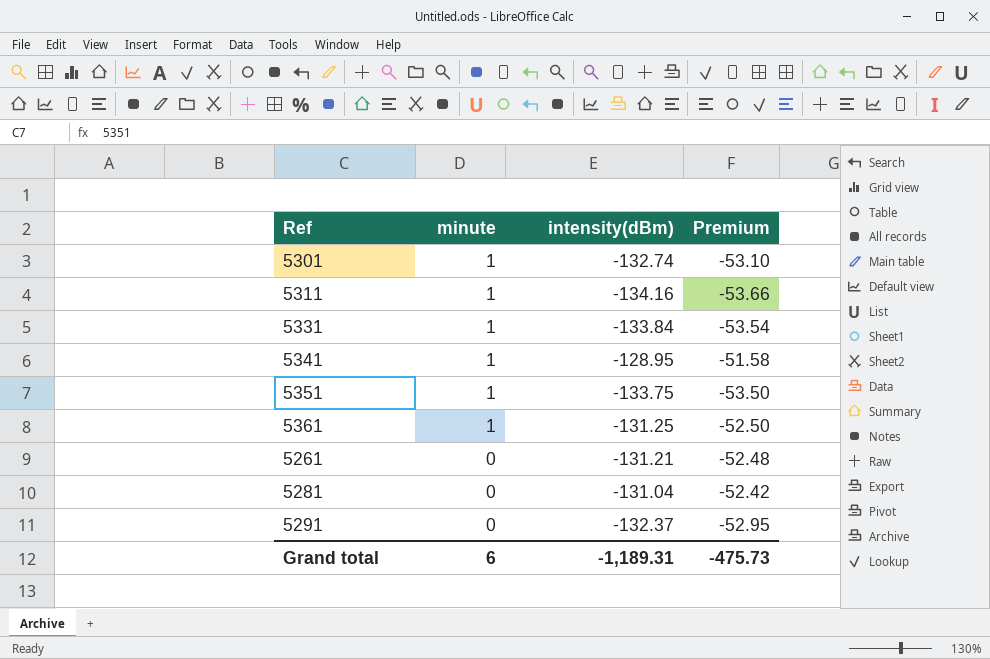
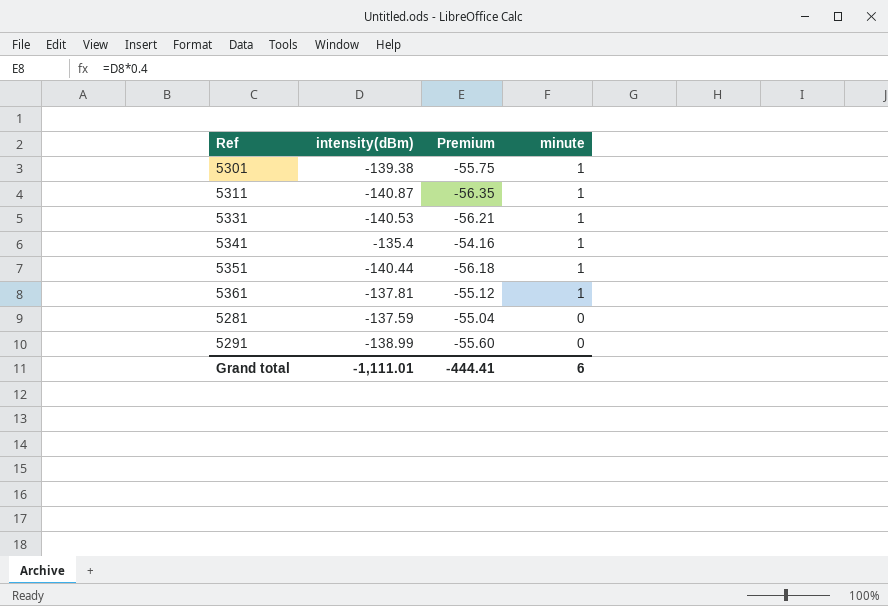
column minute | position: 2 -> 4
row 5261: 0 | -131.21 | -52.48 -> none
5301 | intensity(dBm): -132.74 -> -139.38
5301 | Premium: -53.10 -> -55.75
5311 | intensity(dBm): -134.16 -> -140.87
5311 | Premium: -53.66 -> -56.35
5331 | intensity(dBm): -133.84 -> -140.53
5331 | Premium: -53.54 -> -56.21
5341 | intensity(dBm): -128.95 -> -135.4
5341 | Premium: -51.58 -> -54.16
5351 | intensity(dBm): -133.75 -> -140.44
5351 | Premium: -53.50 -> -56.18
5361 | intensity(dBm): -131.25 -> -137.81
5361 | Premium: -52.50 -> -55.12
5281 | intensity(dBm): -131.04 -> -137.59
5281 | Premium: -52.42 -> -55.04
5291 | intensity(dBm): -132.37 -> -138.99
5291 | Premium: -52.95 -> -55.60
Grand total | intensity(dBm): -1,189.31 -> -1,111.01
Grand total | Premium: -475.73 -> -444.41

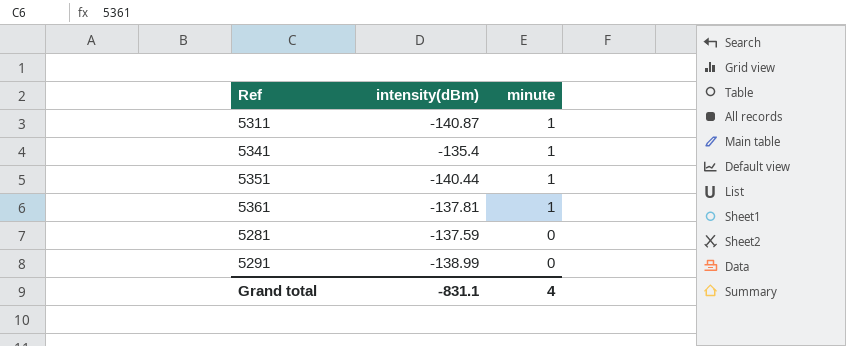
column Premium | formula: [intensity(dBm)] * 0.4 -> none
row 5301: -139.38 | -55.75 | 1 -> none
row 5331: -140.53 | -56.21 | 1 -> none
Grand total | intensity(dBm): -1,111.01 -> -831.1
Grand total | minute: 6 -> 4

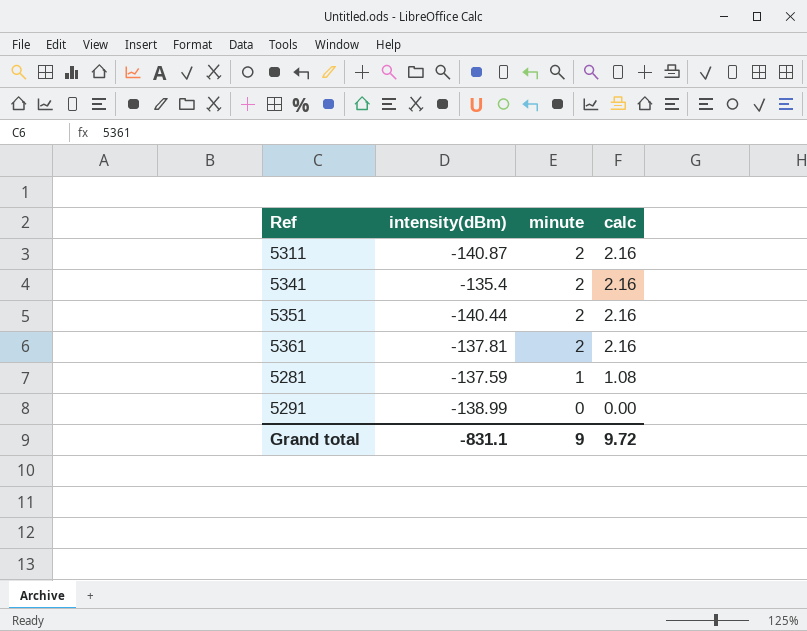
column calc | formula: none -> [minute] * 1.08
5311 | minute: 1 -> 2
5341 | minute: 1 -> 2
5351 | minute: 1 -> 2
5361 | minute: 1 -> 2
5281 | minute: 0 -> 1
Grand total | minute: 4 -> 9

